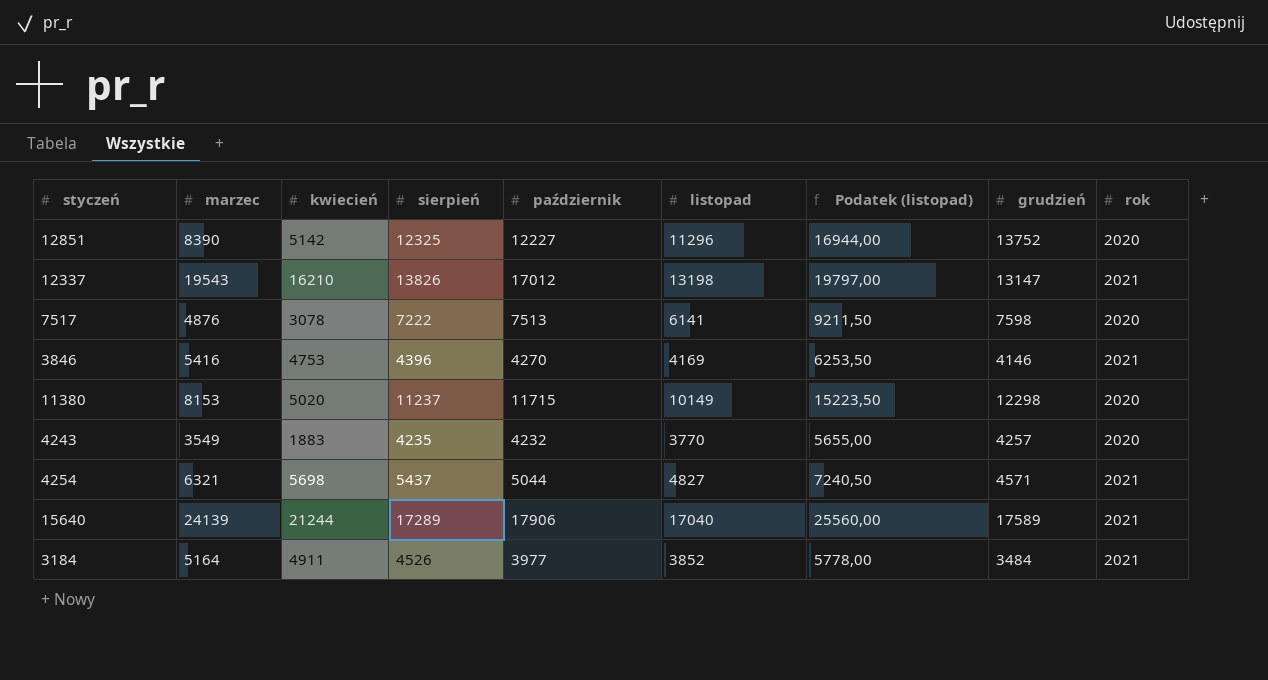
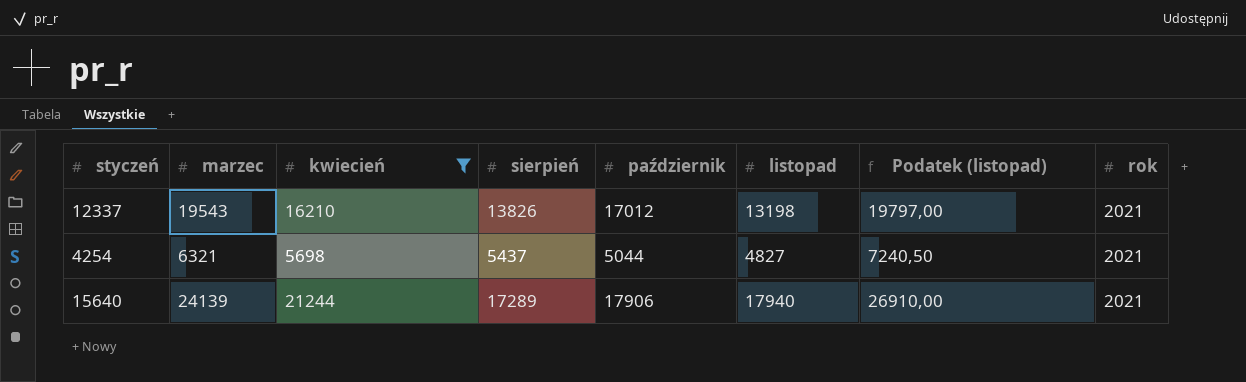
filter: none -> kwiecień >= 5698
column grudzień | position: 8 -> none
15640 | listopad: 17040 -> 17940
15640 | Podatek (listopad): 25560,00 -> 26910,00

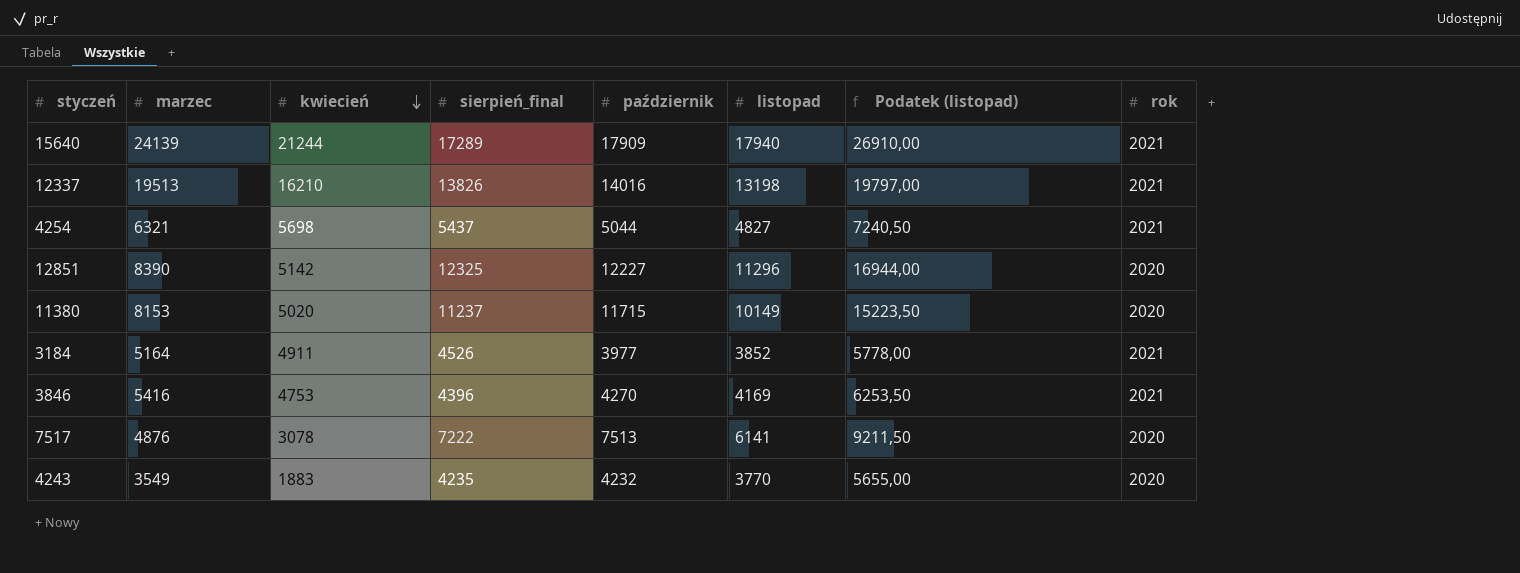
filter: kwiecień >= 5698 -> none
row order: none -> kwiecień descending
column name: sierpień -> sierpień_final
15640 | październik: 17906 -> 17909
12337 | marzec: 19543 -> 19513
12337 | październik: 17012 -> 14016

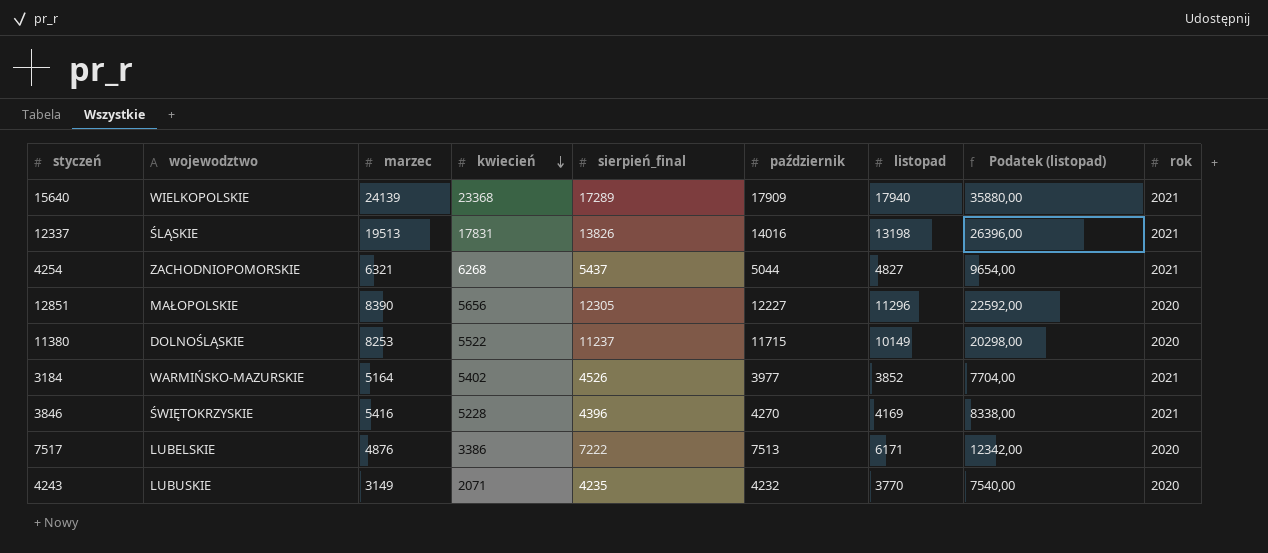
column wojewodztwo | position: none -> 2
column Podatek (listopad) | formula: [listopad] * 1,5 -> [listopad] * 2
15640 | kwiecień: 21244 -> 23368
12337 | kwiecień: 16210 -> 17831
4254 | kwiecień: 5698 -> 6268
12851 | kwiecień: 5142 -> 5656
12851 | sierpień_final: 12325 -> 12305
11380 | marzec: 8153 -> 8253
11380 | kwiecień: 5020 -> 5522
3184 | kwiecień: 4911 -> 5402
3846 | kwiecień: 4753 -> 5228
7517 | kwiecień: 3078 -> 3386
7517 | listopad: 6141 -> 6171
4243 | marzec: 3549 -> 3149
4243 | kwiecień: 1883 -> 2071

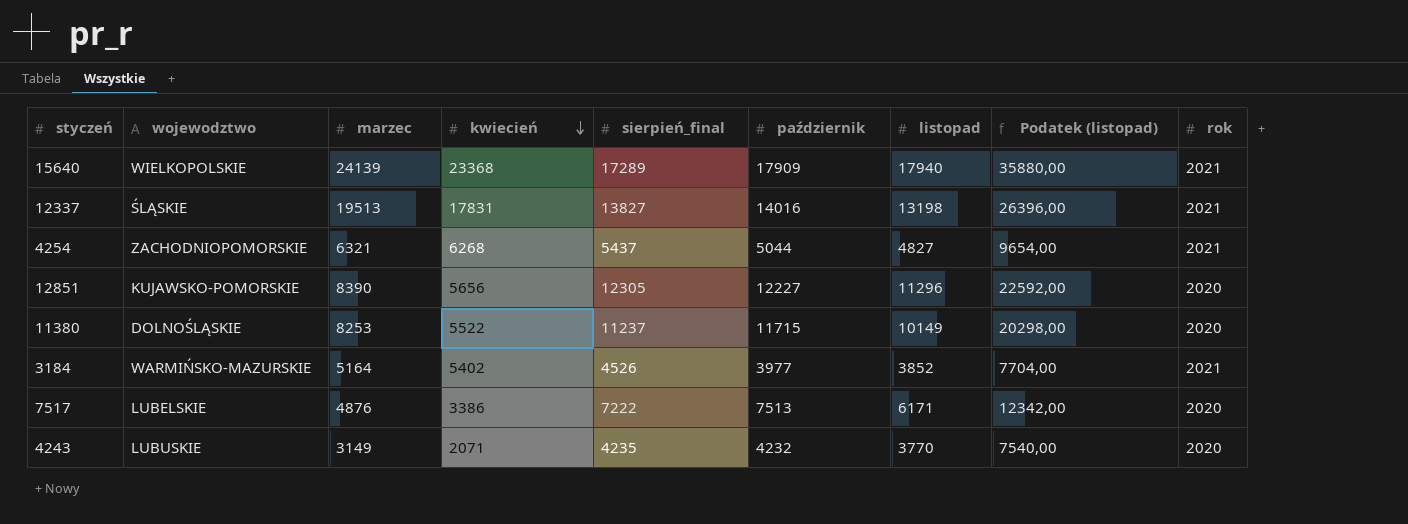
row 3846: ŚWIĘTOKRZYSKIE | 5416 | 5228 | 4396 | 4270 | 4169 | 8338,00 | 2021 -> none
12337 | sierpień_final: 13826 -> 13827
12851 | wojewodztwo: MAŁOPOLSKIE -> KUJAWSKO-POMORSKIE

